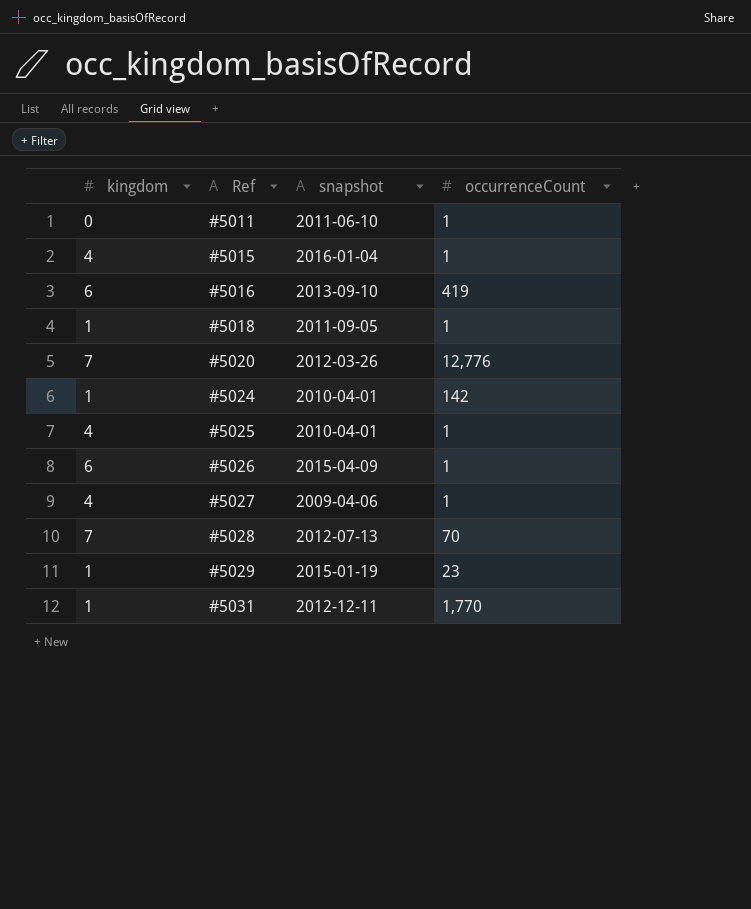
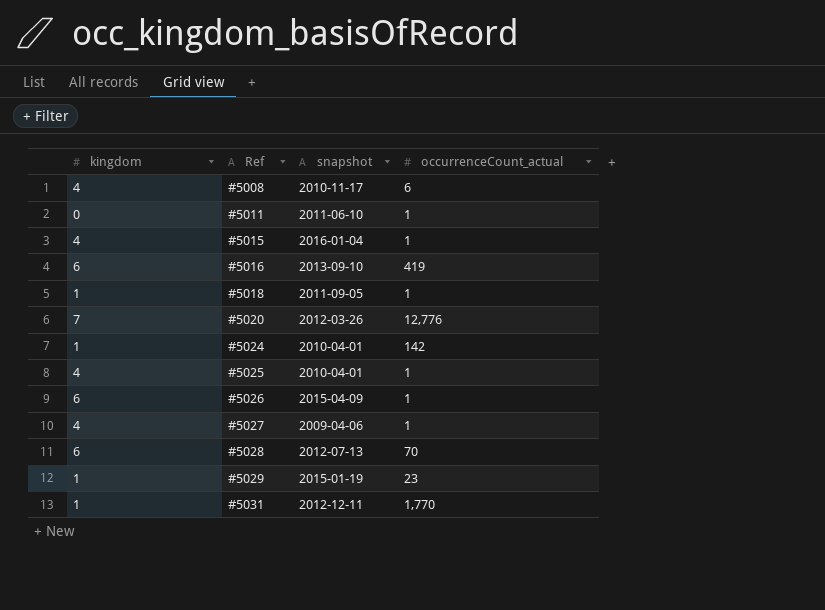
column name: occurrenceCount -> occurrenceCount_actual
row #5008: none -> 4 | 2010-11-17 | 6
#5028 | kingdom: 7 -> 6

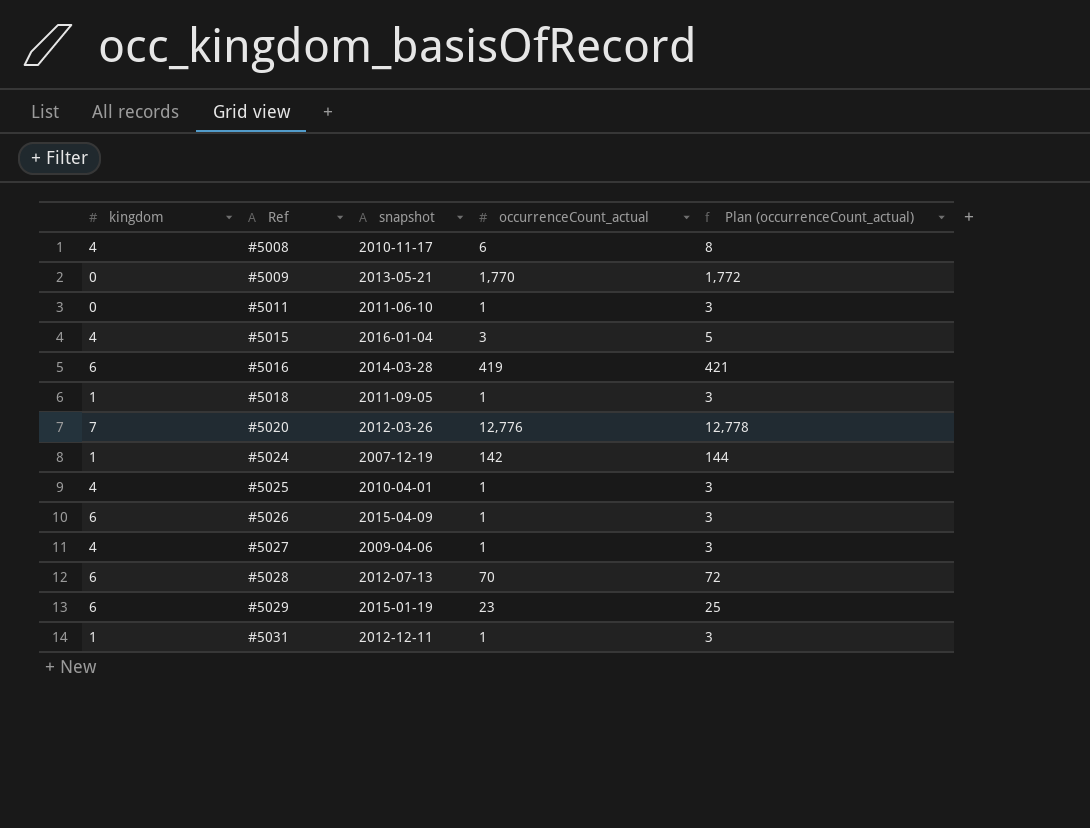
column Plan (occurrenceCount_actual) | formula: none -> [occurrenceCount_actual] + 2
row #5009: none -> 0 | 2013-05-21 | 1,770 | 1,772
#5015 | occurrenceCount_actual: 1 -> 3
#5016 | snapshot: 2013-09-10 -> 2014-03-28
#5024 | snapshot: 2010-04-01 -> 2007-12-19
#5029 | kingdom: 1 -> 6
#5031 | occurrenceCount_actual: 1,770 -> 1

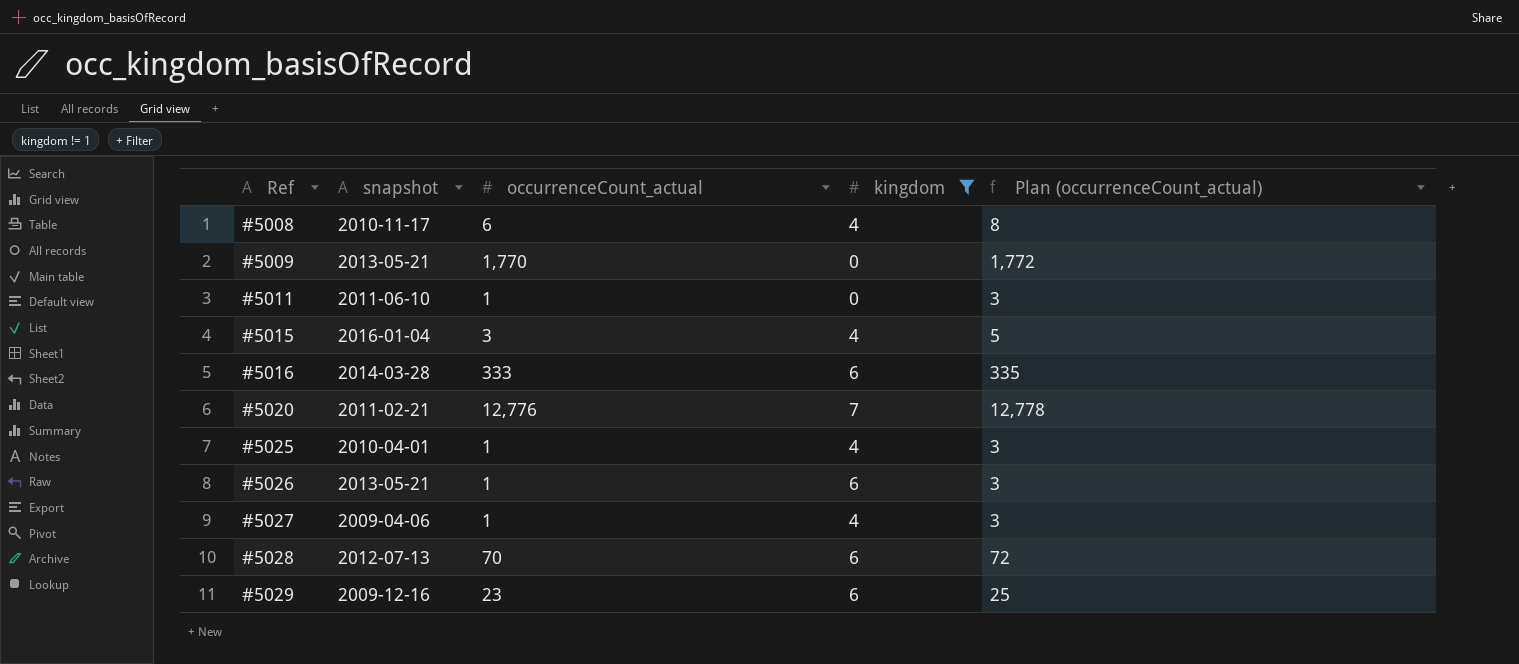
filter: none -> kingdom != 1
column kingdom | position: 1 -> 4
#5016 | occurrenceCount_actual: 419 -> 333
#5016 | Plan (occurrenceCount_actual): 421 -> 335
#5020 | snapshot: 2012-03-26 -> 2011-02-21
#5026 | snapshot: 2015-04-09 -> 2013-05-21
#5029 | snapshot: 2015-01-19 -> 2009-12-16

